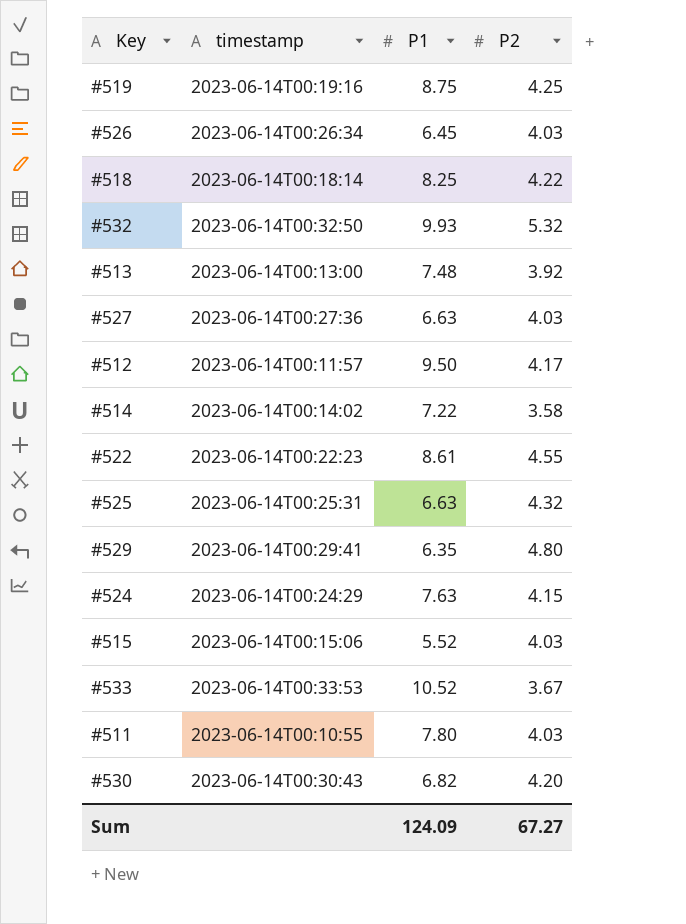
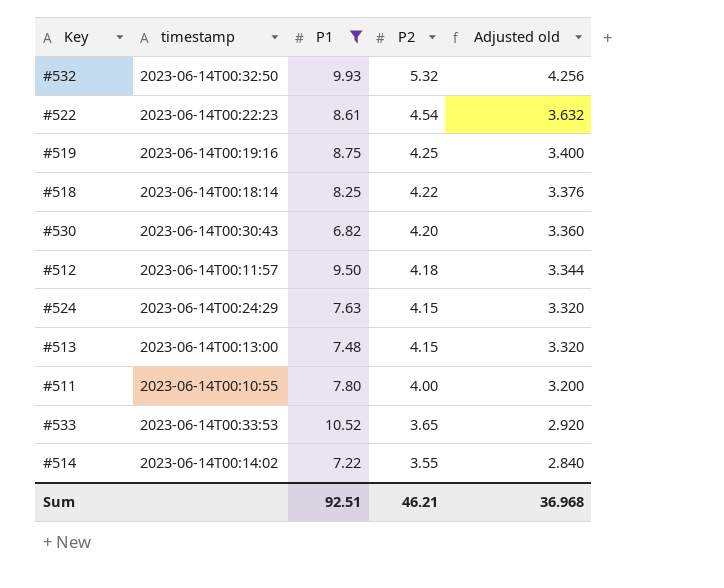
filter: none -> P1 >= 6.82
row order: none -> P2 descending
column Adjusted old | formula: none -> [P2] * 0.8
#522 | P2: 4.55 -> 4.54
#512 | P2: 4.17 -> 4.18
#513 | P2: 3.92 -> 4.15
#511 | P2: 4.03 -> 4.00
#533 | P2: 3.67 -> 3.65
#514 | P2: 3.58 -> 3.55
Sum | P1: 124.09 -> 92.51
Sum | P2: 67.27 -> 46.21

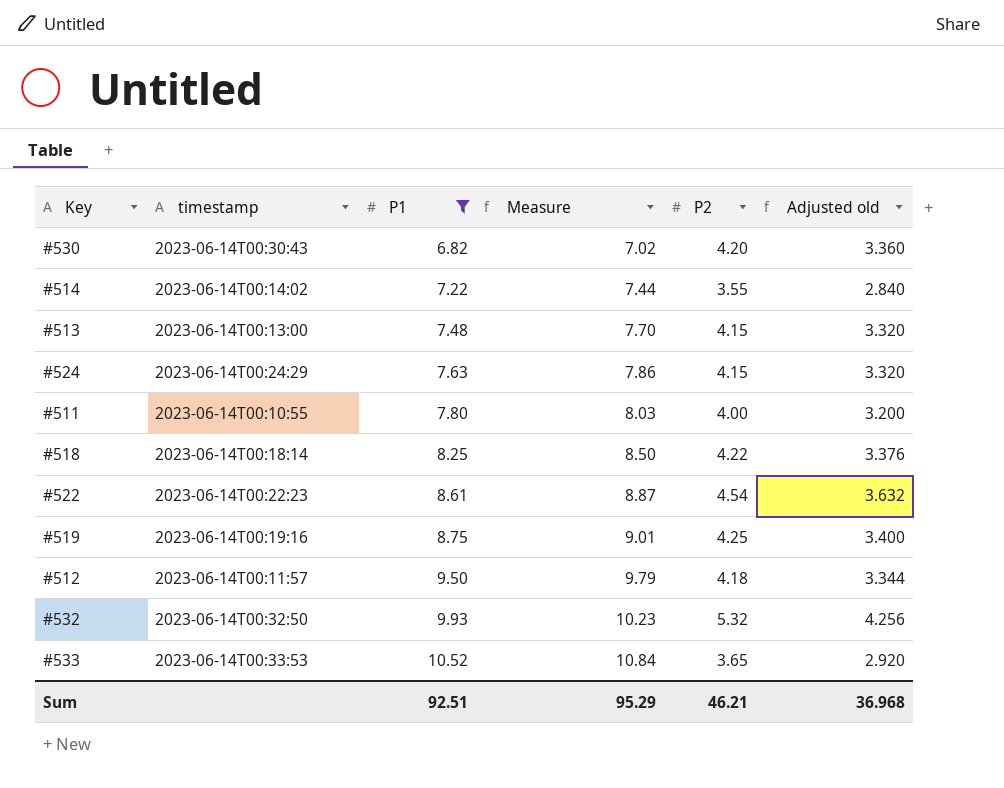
row order: P2 descending -> P1 ascending
column Measure | formula: none -> [P1] * 1.03

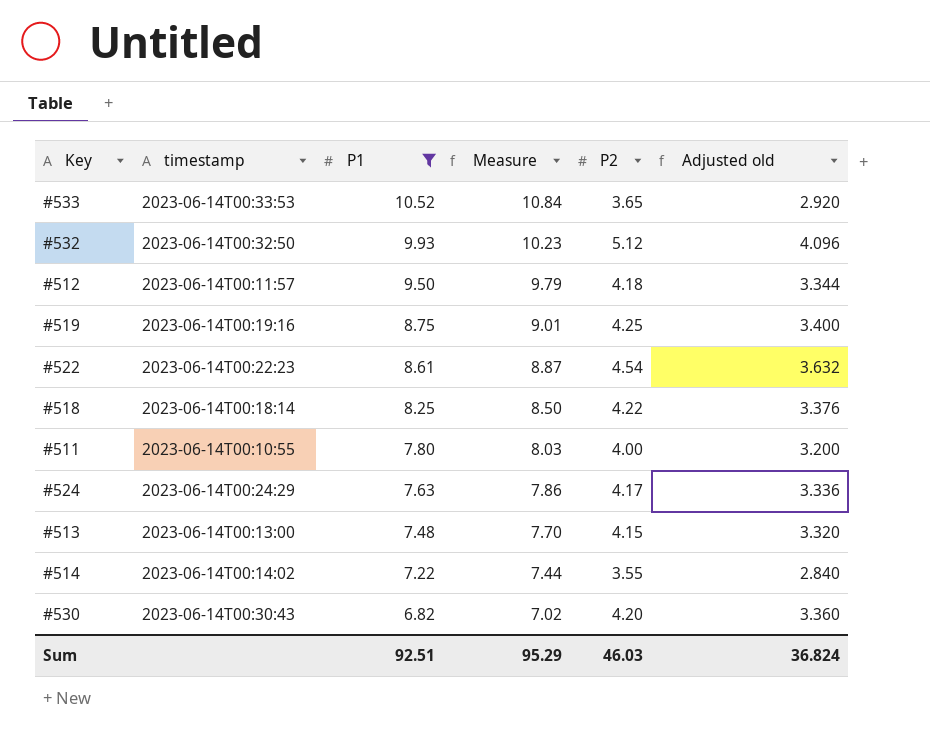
row order: P1 ascending -> P1 descending
#532 | P2: 5.32 -> 5.12
#532 | Adjusted old: 4.256 -> 4.096
#524 | P2: 4.15 -> 4.17
#524 | Adjusted old: 3.320 -> 3.336
Sum | P2: 46.21 -> 46.03
Sum | Adjusted old: 36.968 -> 36.824

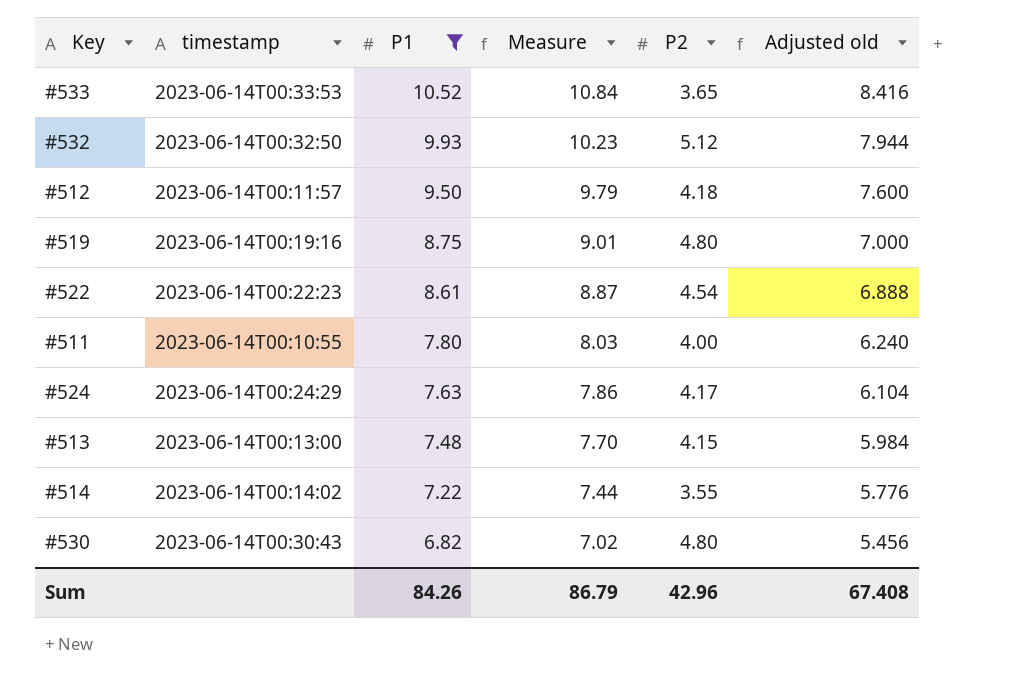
column Adjusted old | formula: [P2] * 0.8 -> [P1] * 0.8
row #518: 2023-06-14T00:18:14 | 8.25 | 8.50 | 4.22 | 3.376 -> none
#519 | P2: 4.25 -> 4.80
#530 | P2: 4.20 -> 4.80
Sum | P1: 92.51 -> 84.26
Sum | Measure: 95.29 -> 86.79
Sum | P2: 46.03 -> 42.96
Sum | Adjusted old: 36.824 -> 67.408

